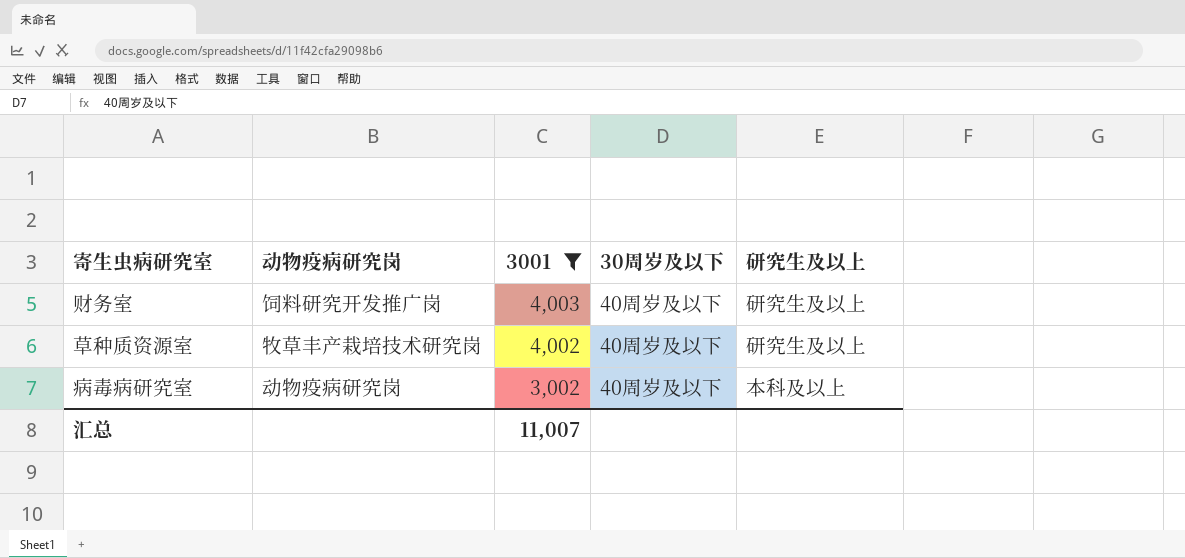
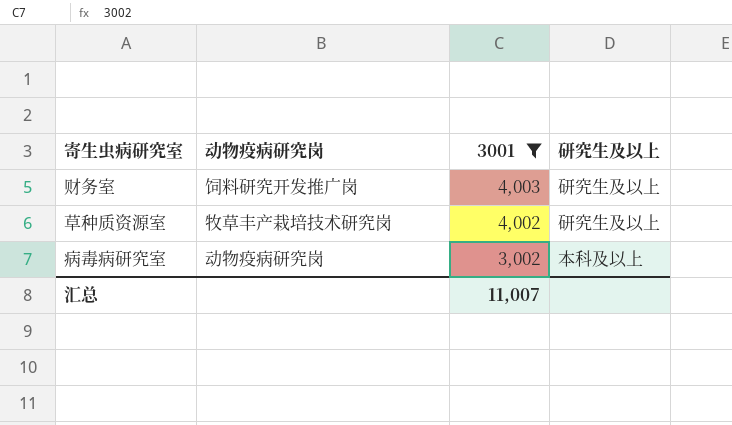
column 30周岁及以下 | position: 4 -> none

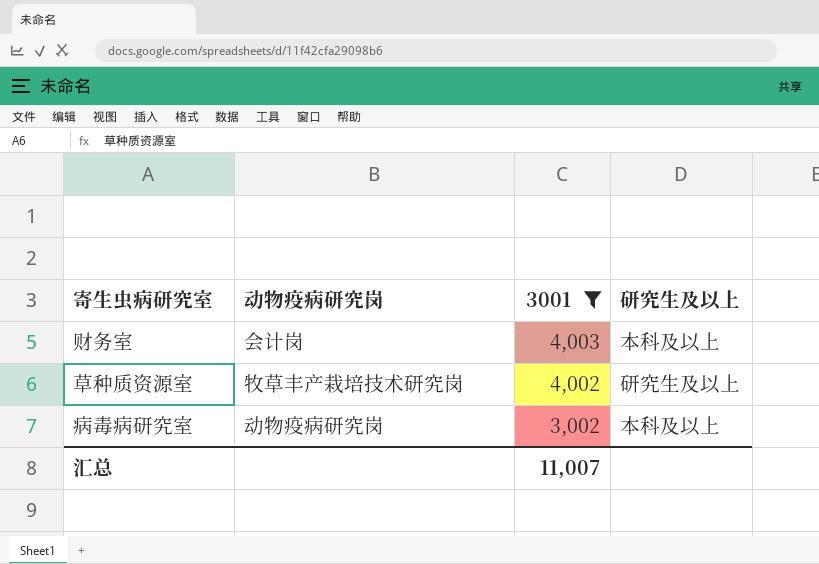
财务室 | 动物疫病研究岗: 饲料研究开发推广岗 -> 会计岗
财务室 | 研究生及以上: 研究生及以上 -> 本科及以上

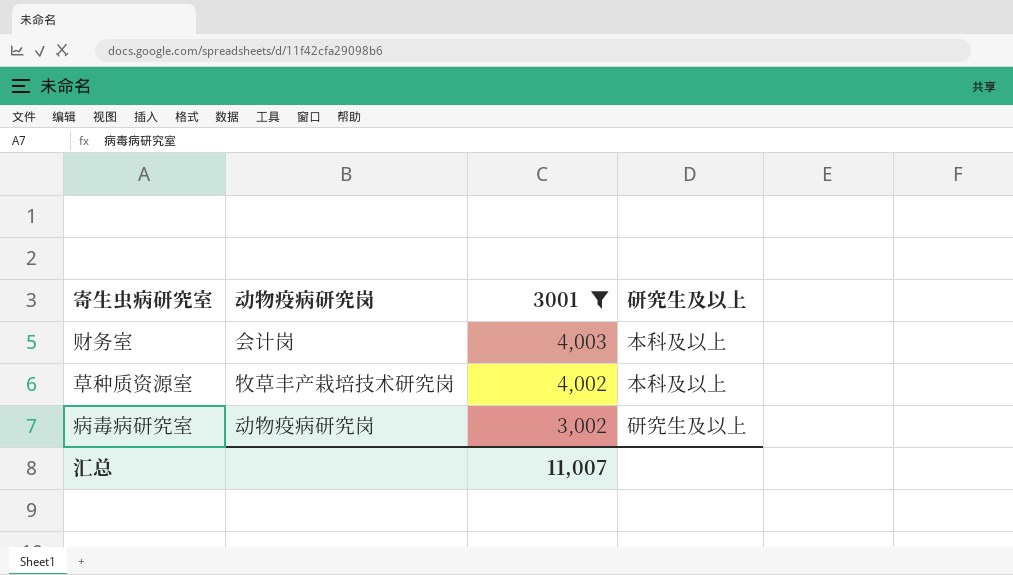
草种质资源室 | 研究生及以上: 研究生及以上 -> 本科及以上
病毒病研究室 | 研究生及以上: 本科及以上 -> 研究生及以上

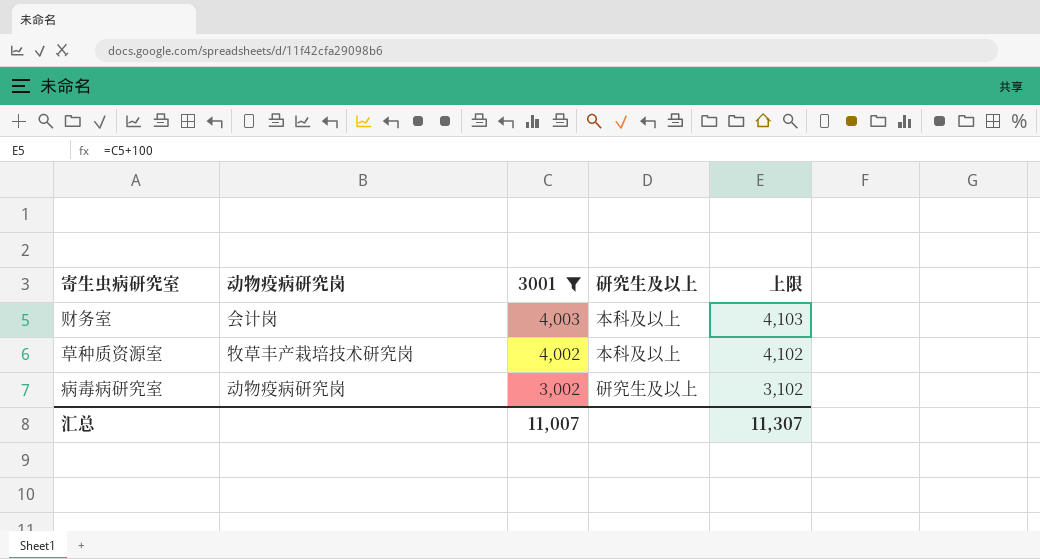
column 上限 | formula: none -> [3001] + 100

